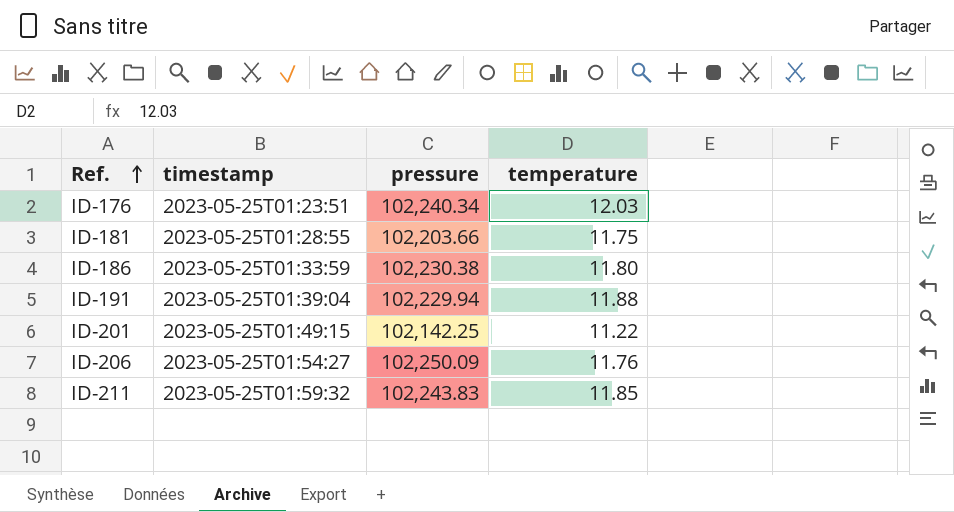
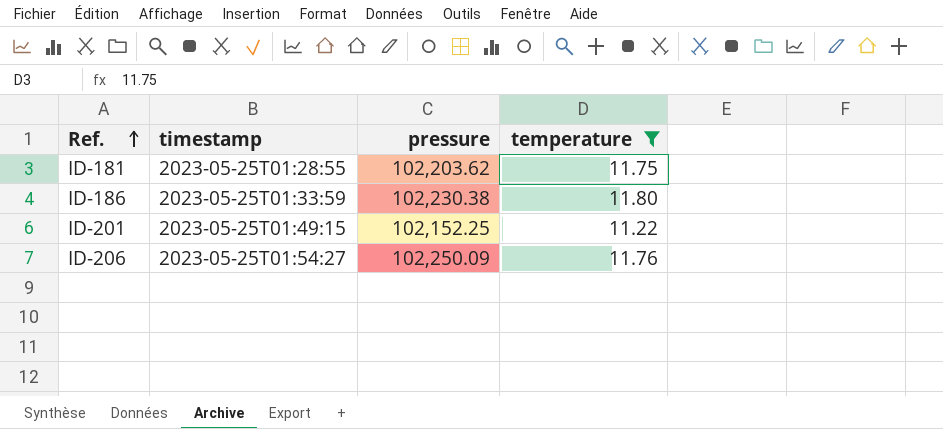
filter: none -> temperature <= 11.80
ID-181 | pressure: 102,203.66 -> 102,203.62
ID-201 | pressure: 102,142.25 -> 102,152.25

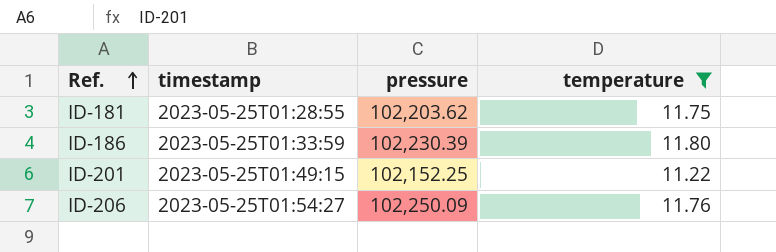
ID-186 | pressure: 102,230.38 -> 102,230.39

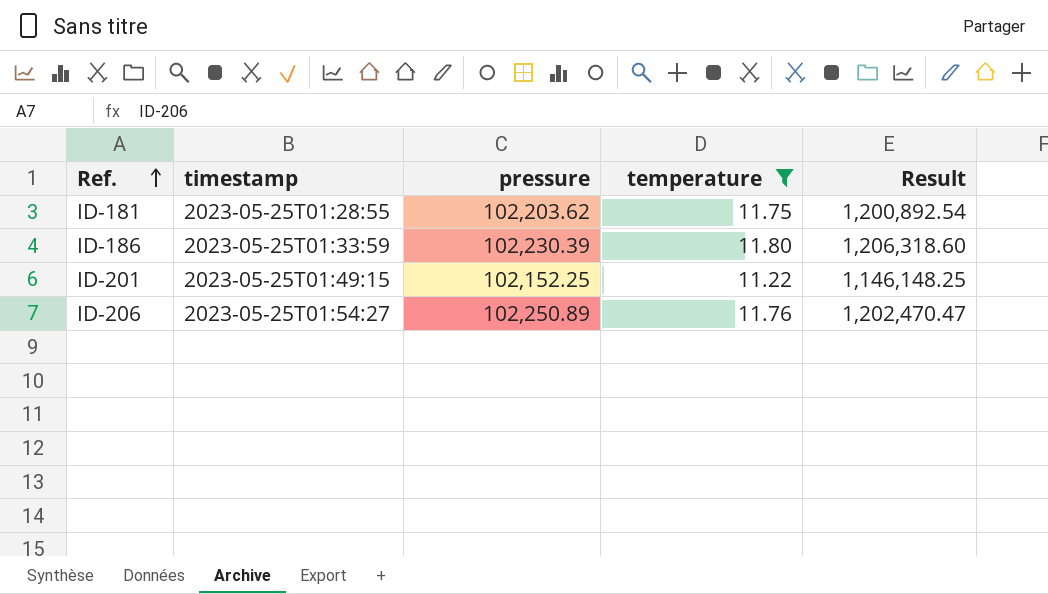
column Result | formula: none -> [pressure] * [temperature]
ID-206 | pressure: 102,250.09 -> 102,250.89

